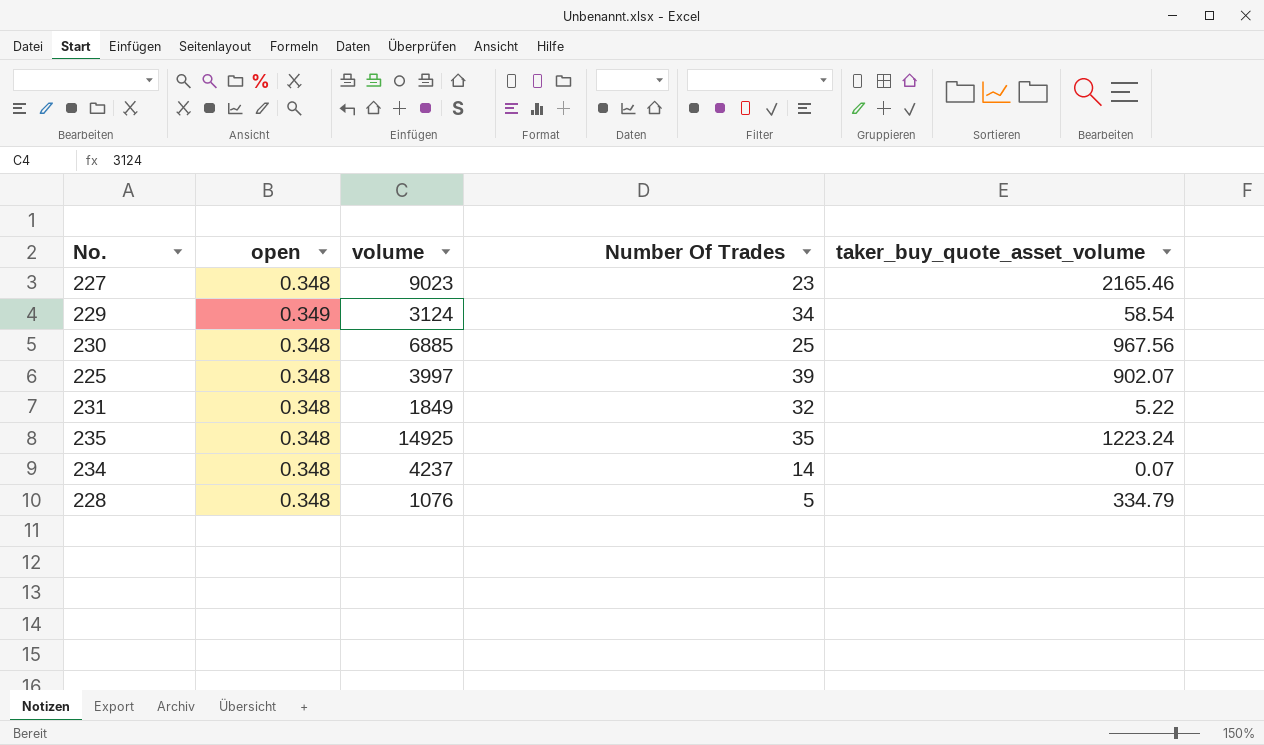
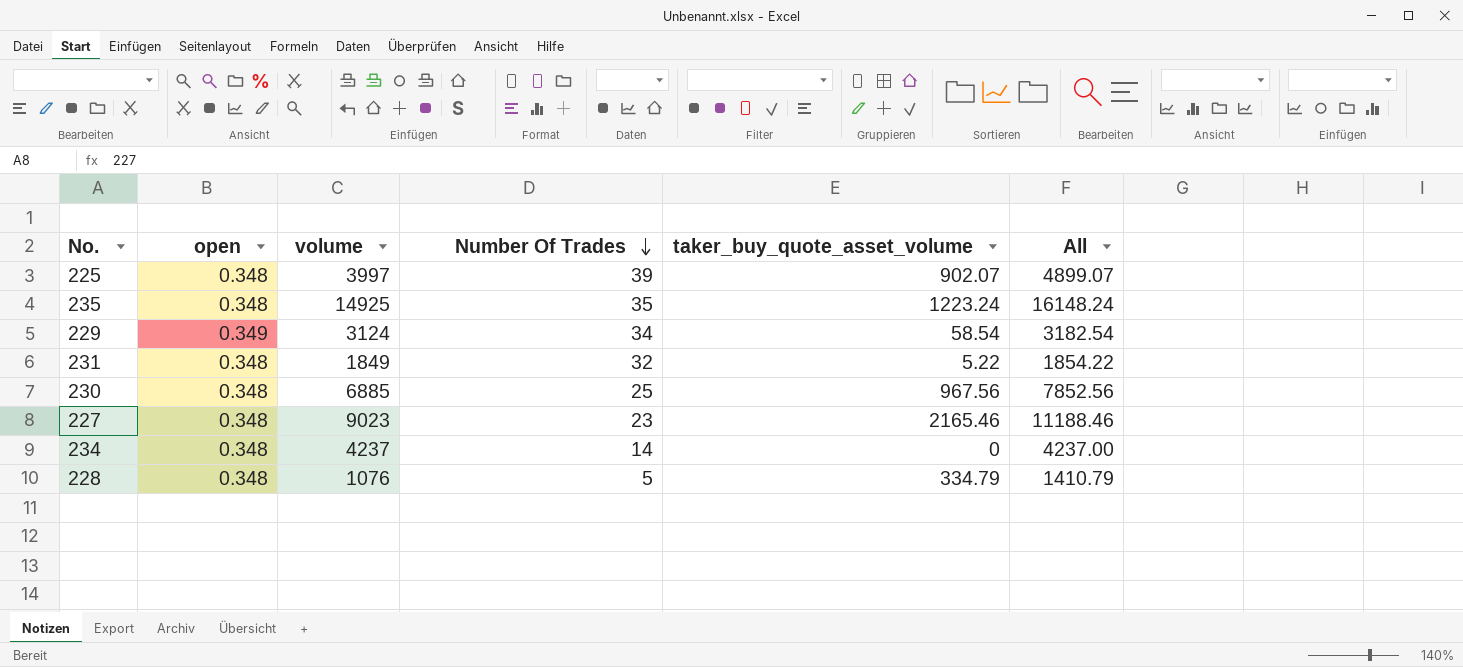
row order: none -> Number Of Trades descending
column All | formula: none -> [volume] + [taker_buy_quote_asset_volume]
234 | taker_buy_quote_asset_volume: 0.07 -> 0

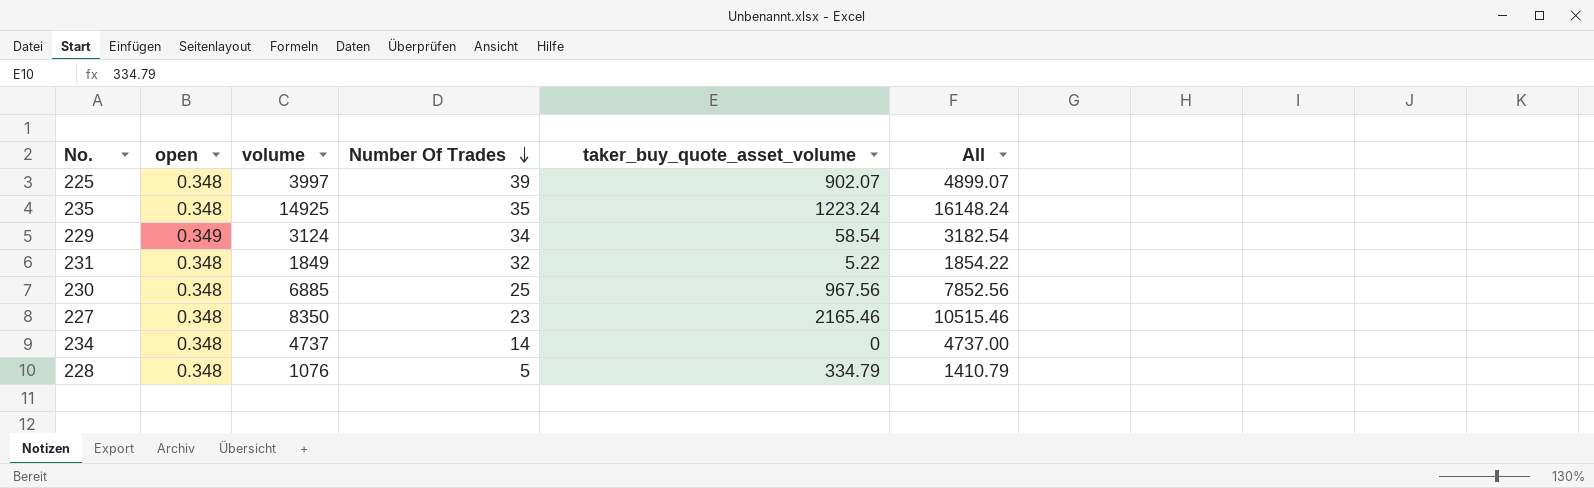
227 | volume: 9023 -> 8350
227 | All: 11188.46 -> 10515.46
234 | volume: 4237 -> 4737
234 | All: 4237.00 -> 4737.00

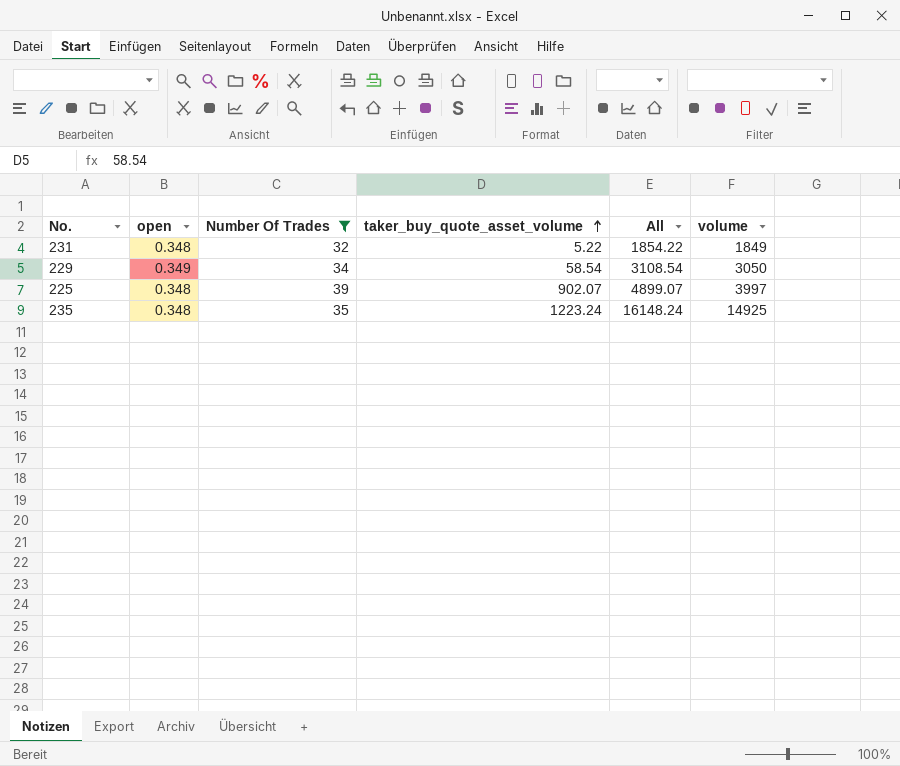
filter: none -> Number Of Trades >= 32
row order: Number Of Trades descending -> taker_buy_quote_asset_volume ascending
column volume | position: 3 -> 6
229 | All: 3182.54 -> 3108.54
229 | volume: 3124 -> 3050

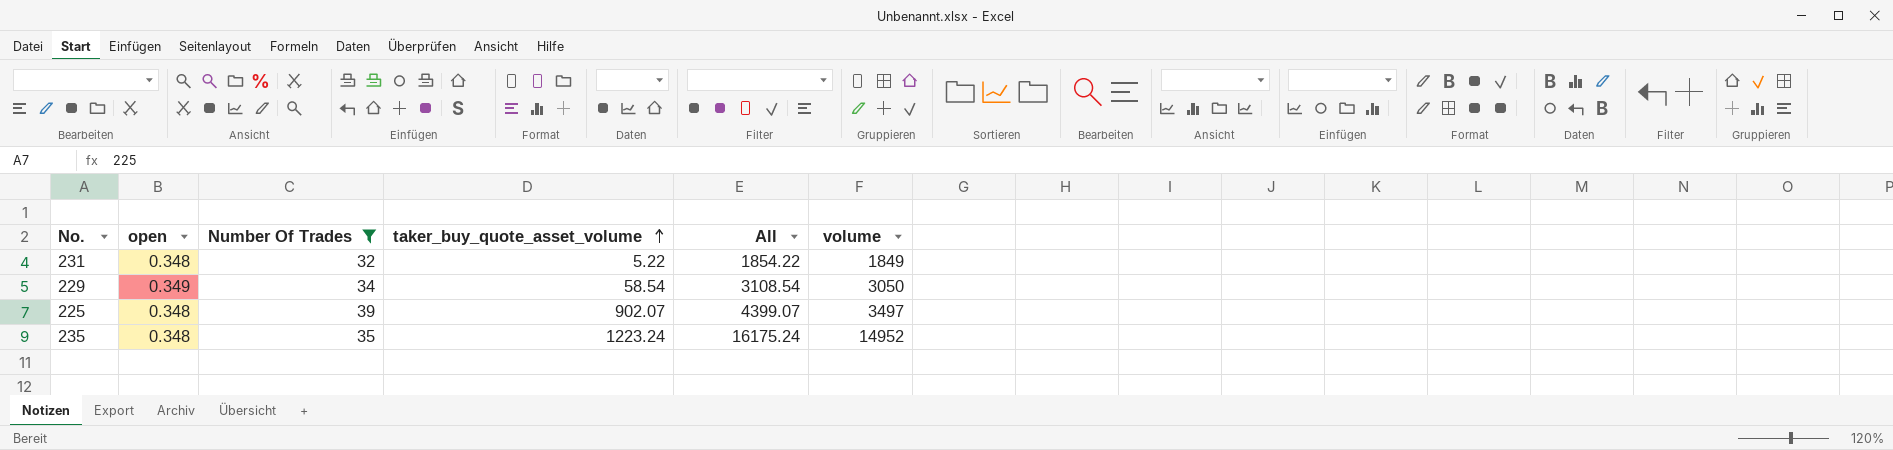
225 | All: 4899.07 -> 4399.07
225 | volume: 3997 -> 3497
235 | All: 16148.24 -> 16175.24
235 | volume: 14925 -> 14952

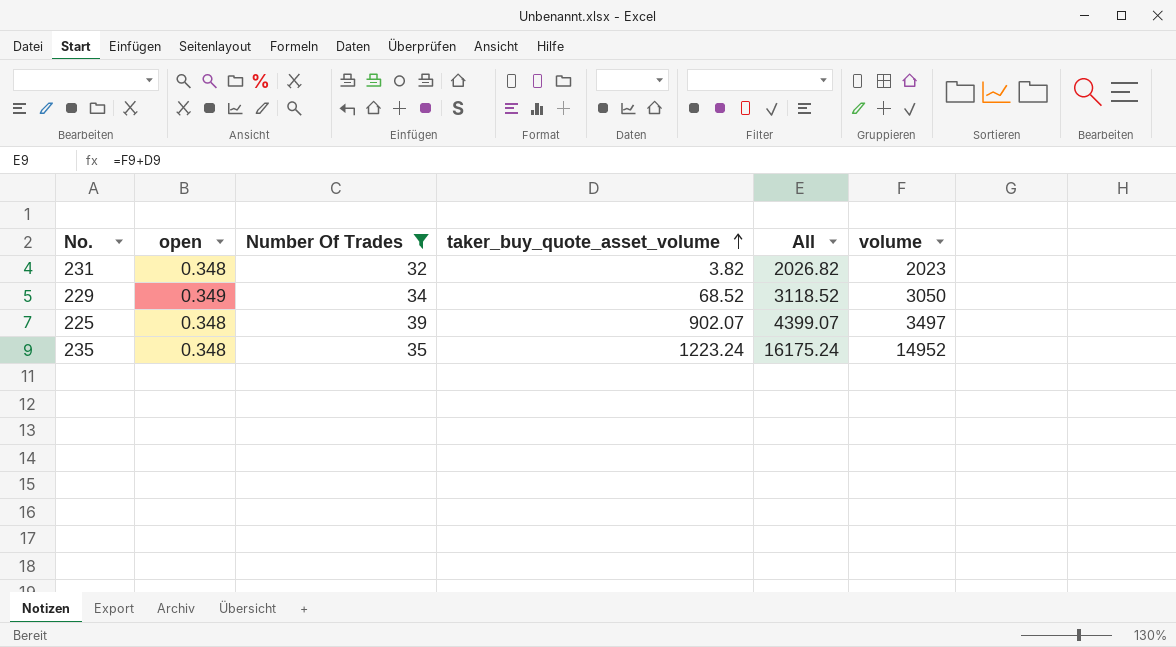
231 | taker_buy_quote_asset_volume: 5.22 -> 3.82
231 | All: 1854.22 -> 2026.82
231 | volume: 1849 -> 2023
229 | taker_buy_quote_asset_volume: 58.54 -> 68.52
229 | All: 3108.54 -> 3118.52

